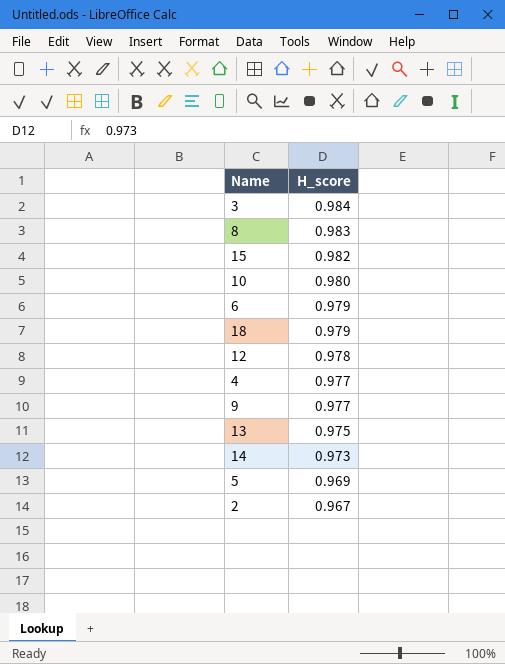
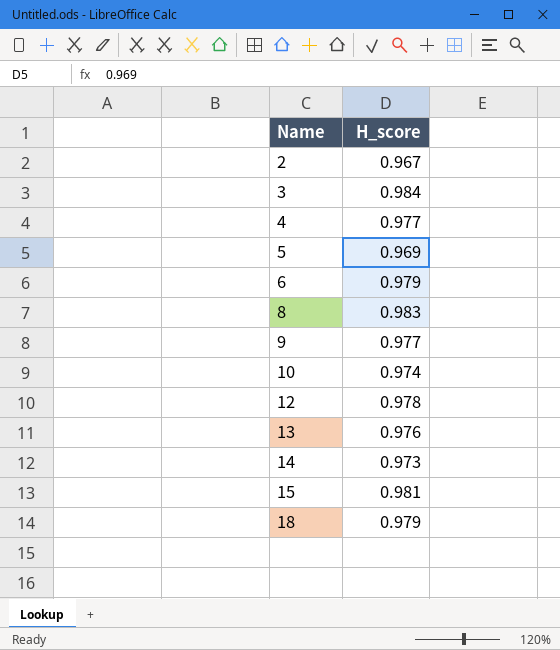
row order: H_score descending -> Name ascending
10 | H_score: 0.980 -> 0.974
13 | H_score: 0.975 -> 0.976
15 | H_score: 0.982 -> 0.981

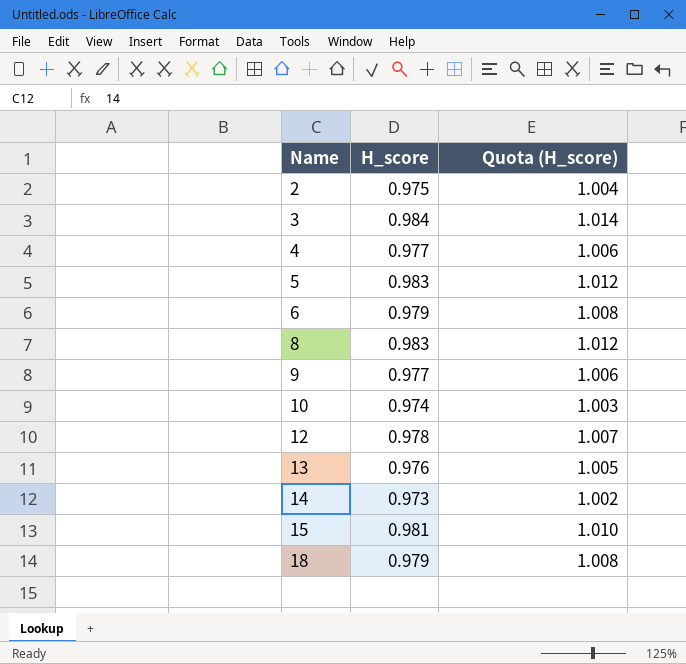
column Quota (H_score) | formula: none -> [H_score] * 1.03
2 | H_score: 0.967 -> 0.975
5 | H_score: 0.969 -> 0.983

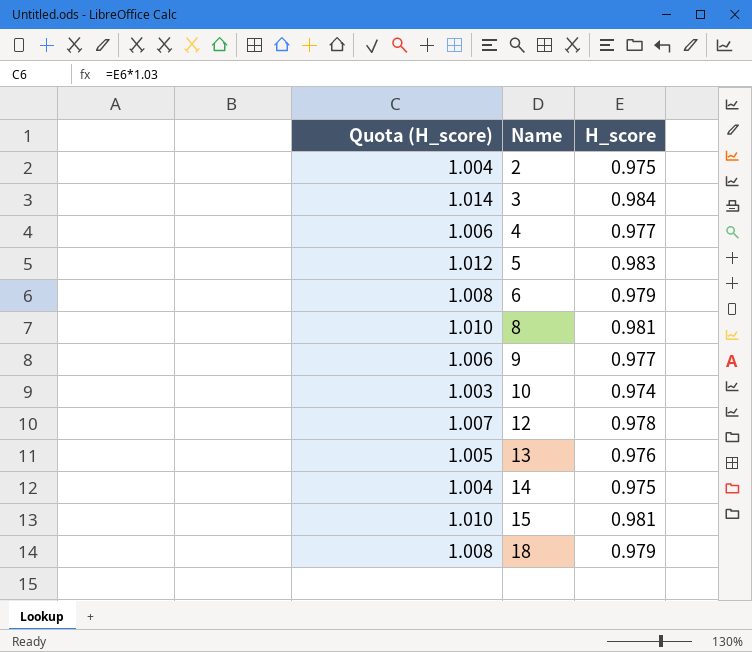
column Quota (H_score) | position: 3 -> 1
8 | Quota (H_score): 1.012 -> 1.010
8 | H_score: 0.983 -> 0.981
14 | Quota (H_score): 1.002 -> 1.004
14 | H_score: 0.973 -> 0.975

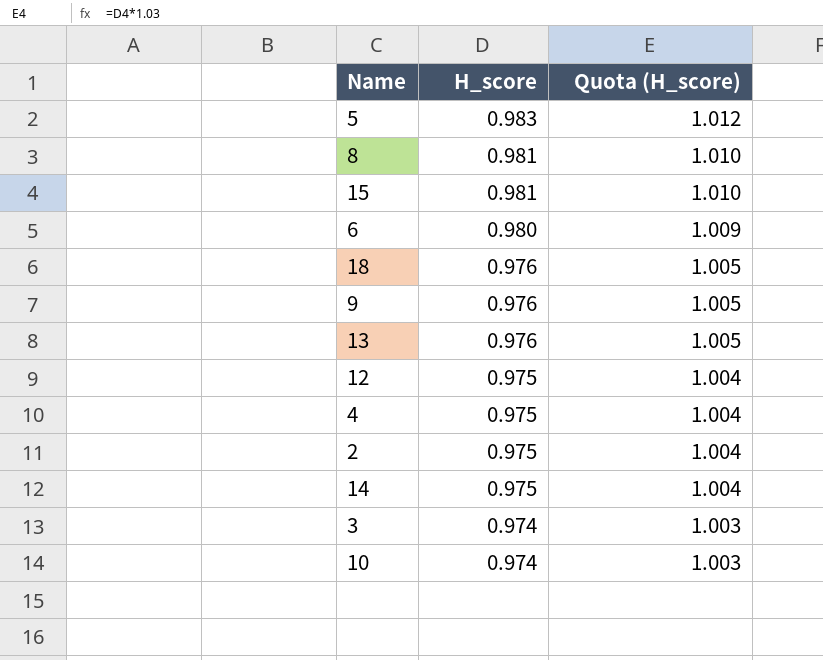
row order: Name ascending -> H_score descending
column Quota (H_score) | position: 1 -> 3
6 | H_score: 0.979 -> 0.980
6 | Quota (H_score): 1.008 -> 1.009
18 | H_score: 0.979 -> 0.976
18 | Quota (H_score): 1.008 -> 1.005
9 | H_score: 0.977 -> 0.976
9 | Quota (H_score): 1.006 -> 1.005
12 | H_score: 0.978 -> 0.975
12 | Quota (H_score): 1.007 -> 1.004
4 | H_score: 0.977 -> 0.975
4 | Quota (H_score): 1.006 -> 1.004
3 | H_score: 0.984 -> 0.974
3 | Quota (H_score): 1.014 -> 1.003

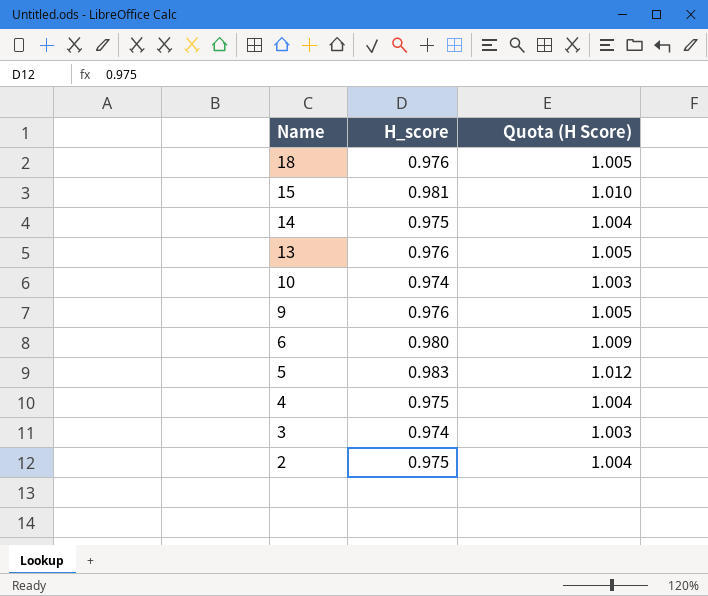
row order: H_score descending -> Name descending
column name: Quota (H_score) -> Quota (H Score)
row 8: 0.981 | 1.010 -> none
row 12: 0.975 | 1.004 -> none

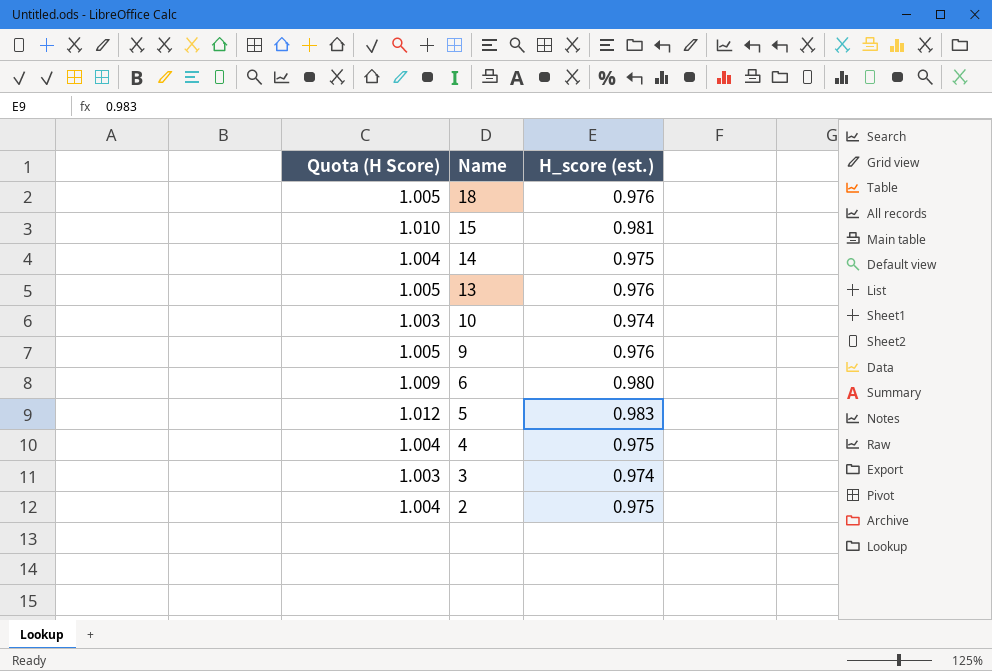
column Quota (H Score) | position: 3 -> 1
column name: H_score -> H_score (est.)

